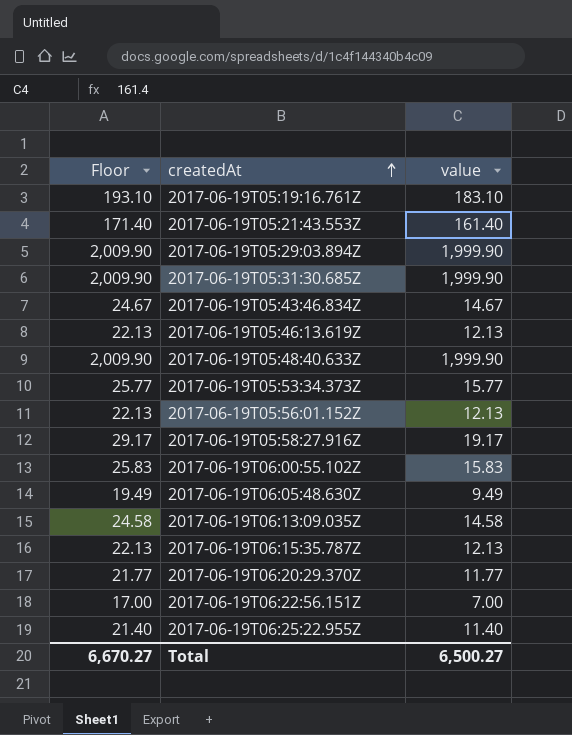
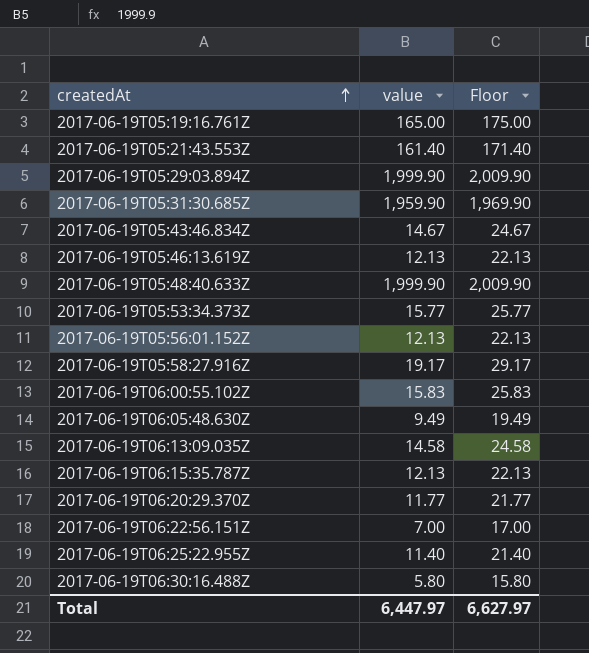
column Floor | position: 1 -> 3
2017-06-19T05:19:16.761Z | value: 183.10 -> 165.00
2017-06-19T05:19:16.761Z | Floor: 193.10 -> 175.00
2017-06-19T05:31:30.685Z | value: 1,999.90 -> 1,959.90
2017-06-19T05:31:30.685Z | Floor: 2,009.90 -> 1,969.90
row 2017-06-19T06:30:16.488Z: none -> 5.80 | 15.80
Total | value: 6,500.27 -> 6,447.97
Total | Floor: 6,670.27 -> 6,627.97

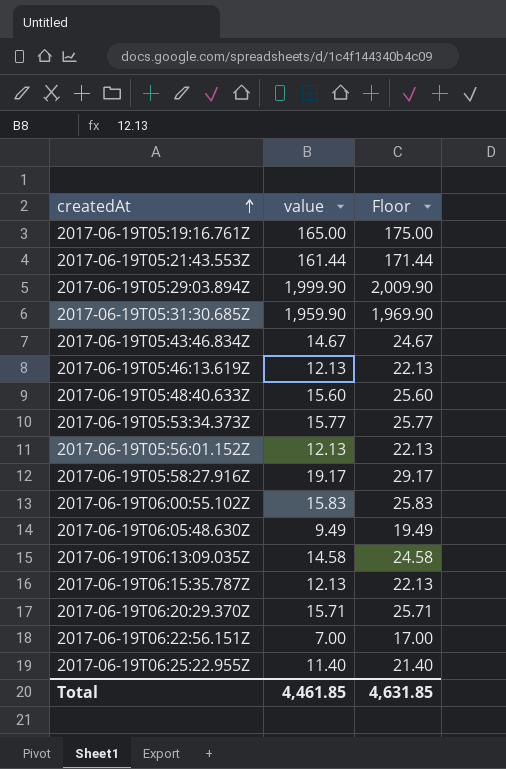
row 2017-06-19T06:30:16.488Z: 5.80 | 15.80 -> none
2017-06-19T05:21:43.553Z | value: 161.40 -> 161.44
2017-06-19T05:21:43.553Z | Floor: 171.40 -> 171.44
2017-06-19T05:48:40.633Z | value: 1,999.90 -> 15.60
2017-06-19T05:48:40.633Z | Floor: 2,009.90 -> 25.60
2017-06-19T06:20:29.370Z | value: 11.77 -> 15.71
2017-06-19T06:20:29.370Z | Floor: 21.77 -> 25.71
Total | value: 6,447.97 -> 4,461.85
Total | Floor: 6,627.97 -> 4,631.85

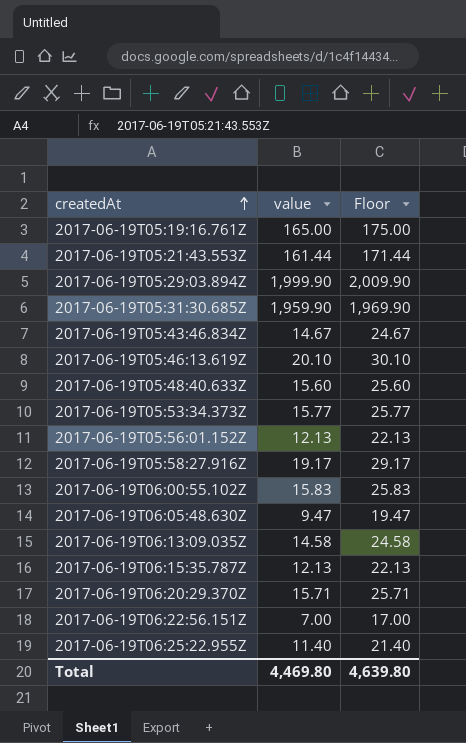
2017-06-19T05:46:13.619Z | value: 12.13 -> 20.10
2017-06-19T05:46:13.619Z | Floor: 22.13 -> 30.10
2017-06-19T06:05:48.630Z | value: 9.49 -> 9.47
2017-06-19T06:05:48.630Z | Floor: 19.49 -> 19.47
Total | value: 4,461.85 -> 4,469.80
Total | Floor: 4,631.85 -> 4,639.80

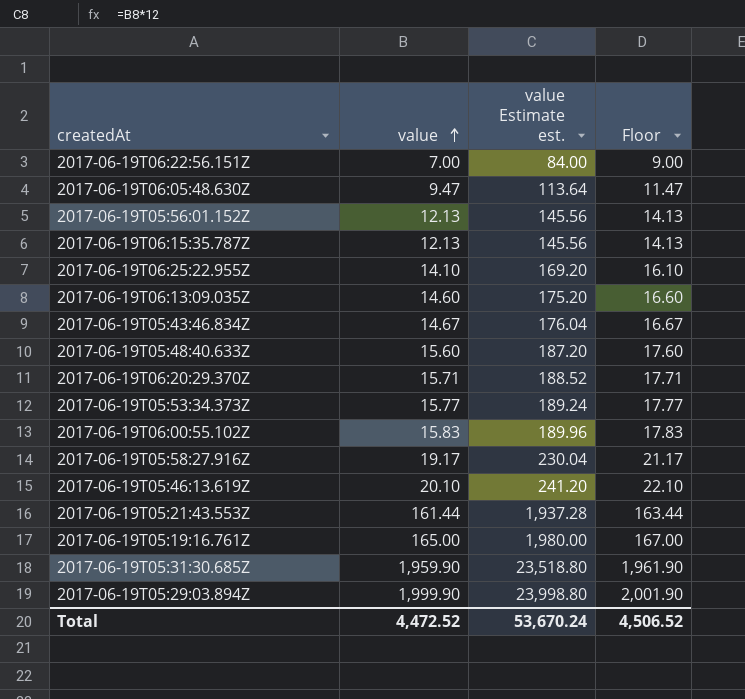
row order: createdAt ascending -> value ascending
column value Estimate est. | formula: none -> [value] * 12
column Floor | formula: [value] + 10 -> [value] + 2
2017-06-19T06:25:22.955Z | value: 11.40 -> 14.10
2017-06-19T06:13:09.035Z | value: 14.58 -> 14.60
Total | value: 4,469.80 -> 4,472.52
Total | Floor: 4,639.80 -> 4,506.52

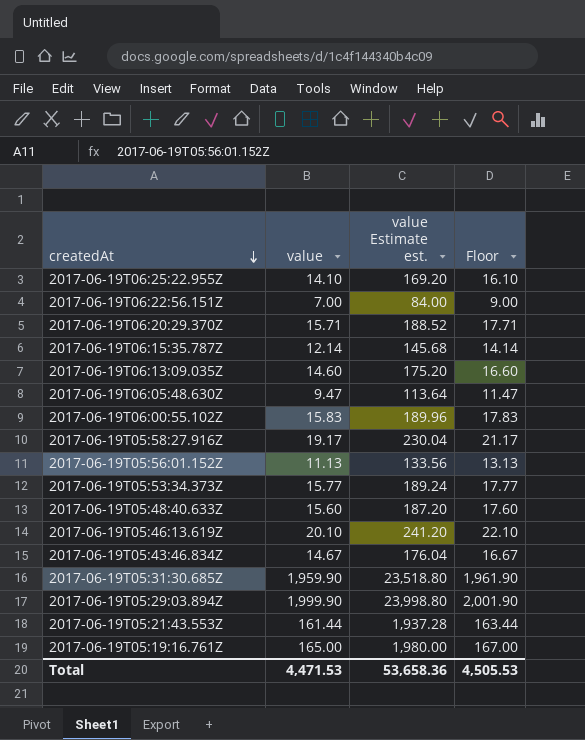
row order: value ascending -> createdAt descending
2017-06-19T06:15:35.787Z | value: 12.13 -> 12.14
2017-06-19T06:15:35.787Z | value Estimate est.: 145.56 -> 145.68
2017-06-19T06:15:35.787Z | Floor: 14.13 -> 14.14
2017-06-19T05:56:01.152Z | value: 12.13 -> 11.13
2017-06-19T05:56:01.152Z | value Estimate est.: 145.56 -> 133.56
2017-06-19T05:56:01.152Z | Floor: 14.13 -> 13.13
Total | value: 4,472.52 -> 4,471.53
Total | value Estimate est.: 53,670.24 -> 53,658.36
Total | Floor: 4,506.52 -> 4,505.53

